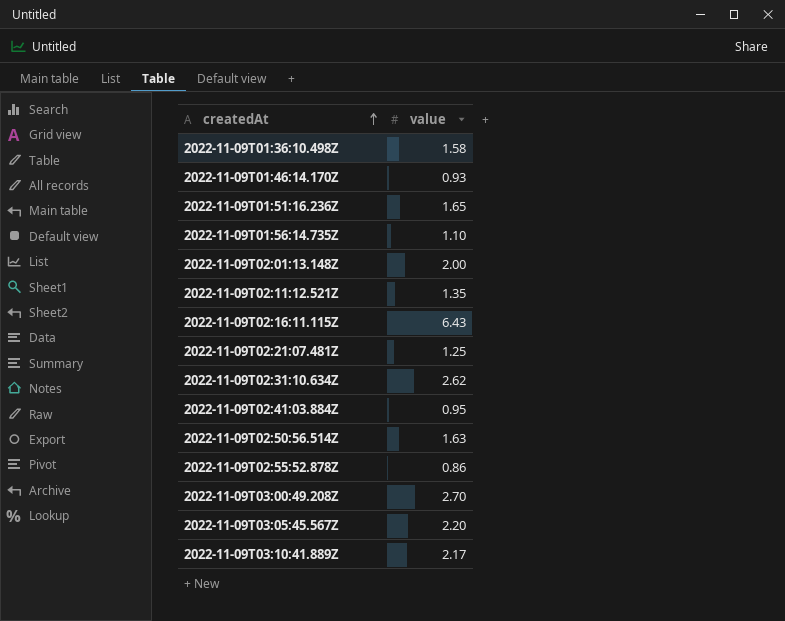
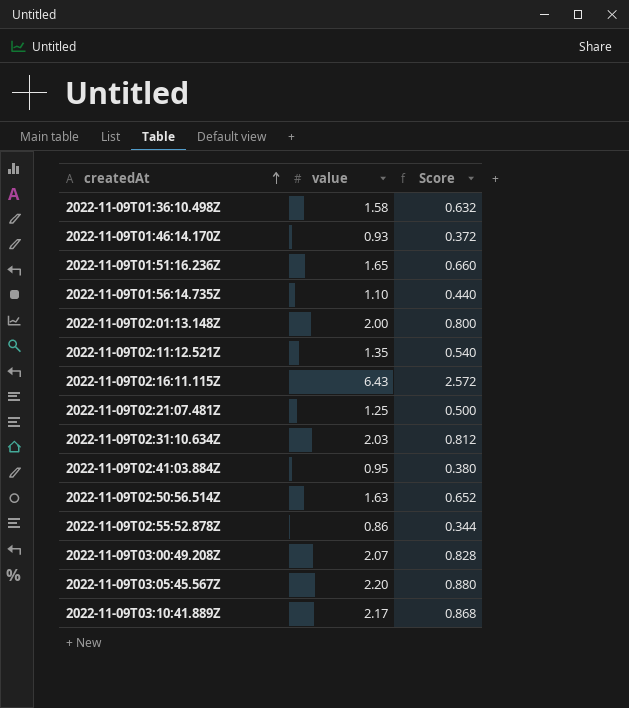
column Score | formula: none -> [value] * 0.4
2022-11-09T02:31:10.634Z | value: 2.62 -> 2.03
2022-11-09T03:00:49.208Z | value: 2.70 -> 2.07

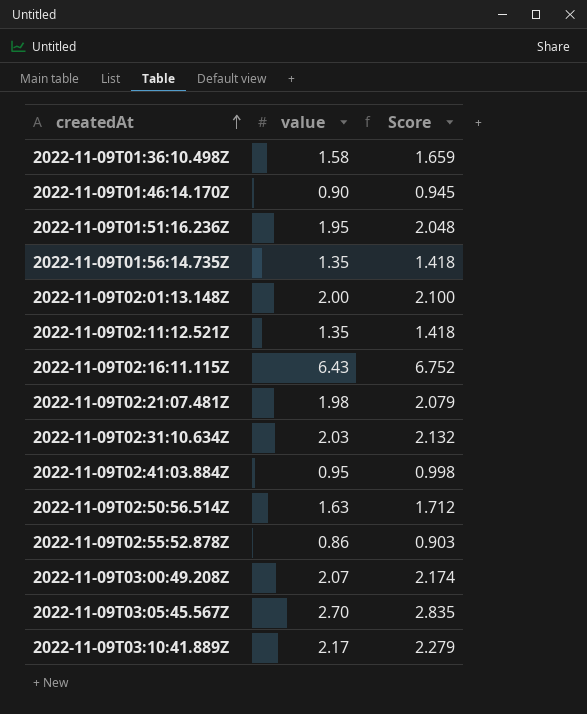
column Score | formula: [value] * 0.4 -> [value] * 1.05
2022-11-09T01:46:14.170Z | value: 0.93 -> 0.90
2022-11-09T01:51:16.236Z | value: 1.65 -> 1.95
2022-11-09T01:56:14.735Z | value: 1.10 -> 1.35
2022-11-09T02:21:07.481Z | value: 1.25 -> 1.98
2022-11-09T03:05:45.567Z | value: 2.20 -> 2.70

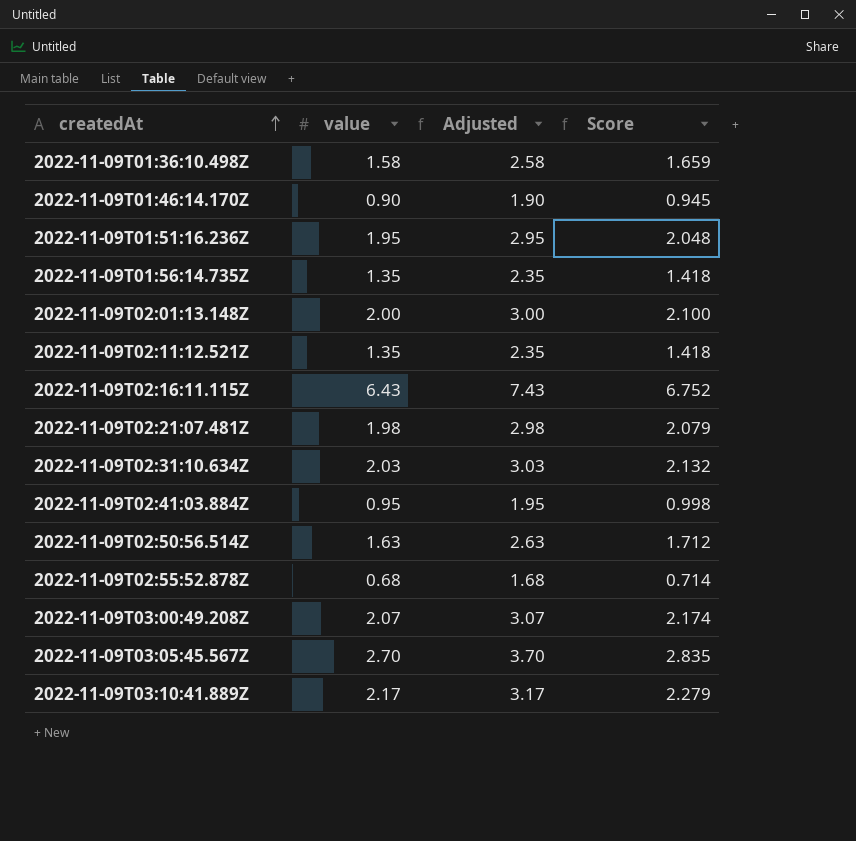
column Adjusted | formula: none -> [value] + 1
2022-11-09T02:55:52.878Z | value: 0.86 -> 0.68
2022-11-09T02:55:52.878Z | Score: 0.903 -> 0.714

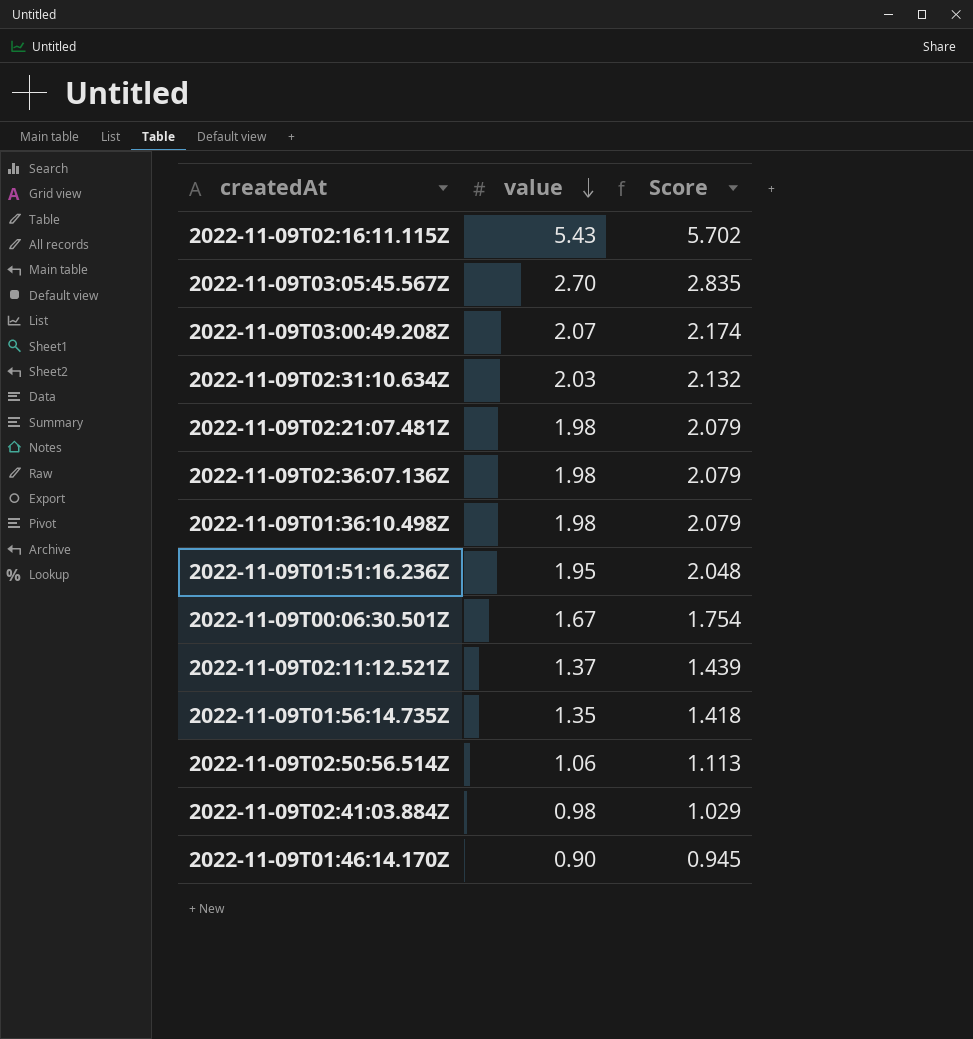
row order: createdAt ascending -> value descending
column Adjusted | formula: [value] + 1 -> none
row 2022-11-09T02:01:13.148Z: 2.00 | 3.00 | 2.100 -> none
row 2022-11-09T02:55:52.878Z: 0.68 | 1.68 | 0.714 -> none
row 2022-11-09T03:10:41.889Z: 2.17 | 3.17 | 2.279 -> none
2022-11-09T02:16:11.115Z | value: 6.43 -> 5.43
2022-11-09T02:16:11.115Z | Score: 6.752 -> 5.702
row 2022-11-09T02:36:07.136Z: none -> 1.98 | 2.079
2022-11-09T01:36:10.498Z | value: 1.58 -> 1.98
2022-11-09T01:36:10.498Z | Score: 1.659 -> 2.079
row 2022-11-09T00:06:30.501Z: none -> 1.67 | 1.754
2022-11-09T02:11:12.521Z | value: 1.35 -> 1.37
2022-11-09T02:11:12.521Z | Score: 1.418 -> 1.439
2022-11-09T02:50:56.514Z | value: 1.63 -> 1.06
2022-11-09T02:50:56.514Z | Score: 1.712 -> 1.113
2022-11-09T02:41:03.884Z | value: 0.95 -> 0.98
2022-11-09T02:41:03.884Z | Score: 0.998 -> 1.029

